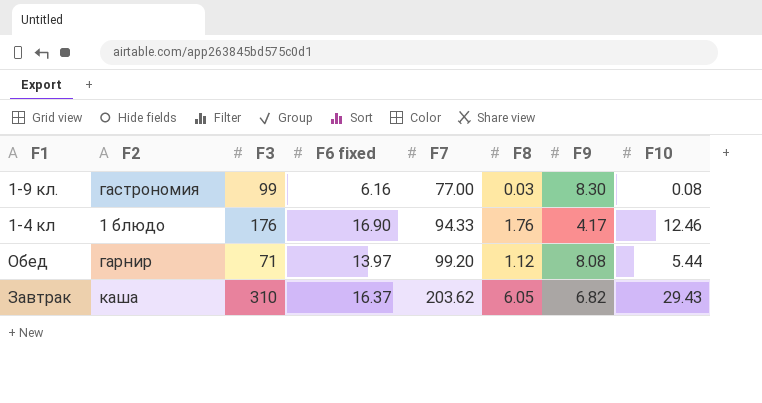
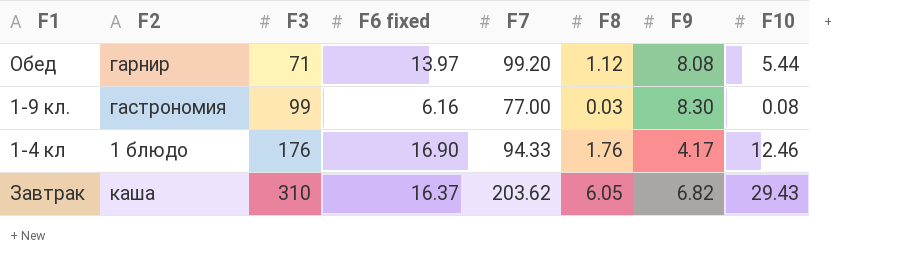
row order: F7 ascending -> F3 ascending

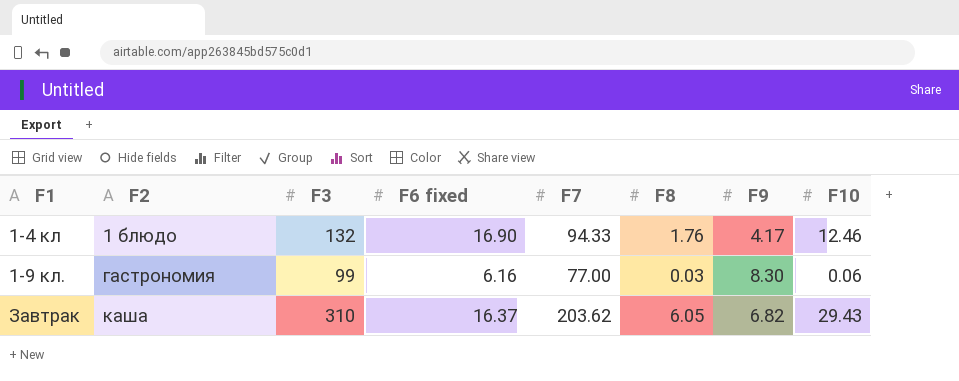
row order: F3 ascending -> F1 ascending
row Обед: гарнир | 71 | 13.97 | 99.20 | 1.12 | 8.08 | 5.44 -> none
1-4 кл | F3: 176 -> 132
1-9 кл. | F10: 0.08 -> 0.06

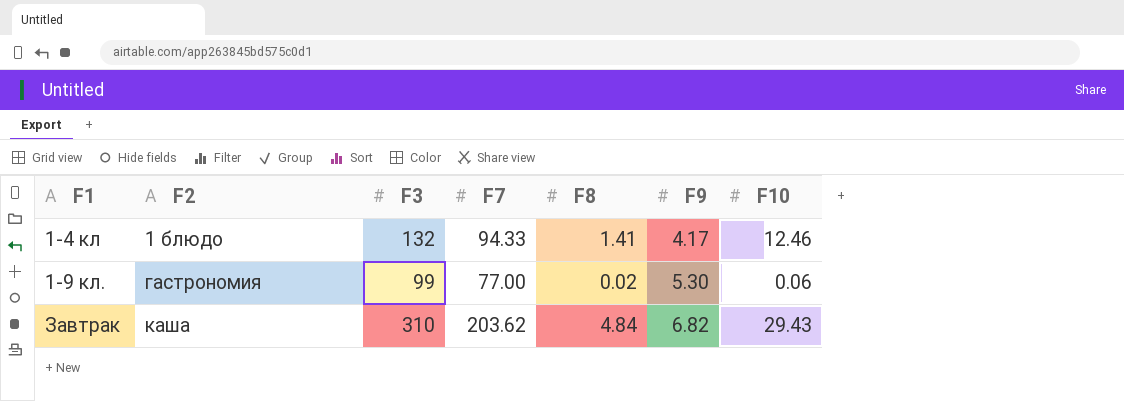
column F6 fixed | position: 4 -> none
1-4 кл | F8: 1.76 -> 1.41
1-9 кл. | F8: 0.03 -> 0.02
1-9 кл. | F9: 8.30 -> 5.30
Завтрак | F8: 6.05 -> 4.84

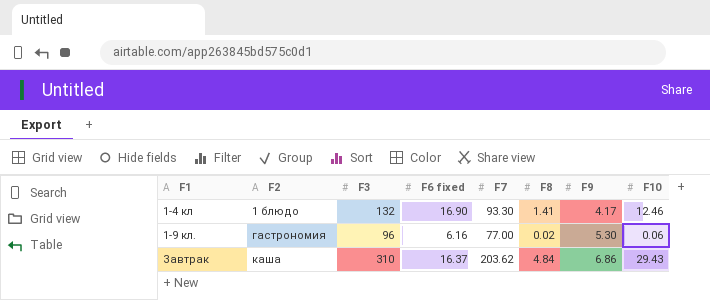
column F6 fixed | position: none -> 4
1-4 кл | F7: 94.33 -> 93.30
1-9 кл. | F3: 99 -> 96
Завтрак | F9: 6.82 -> 6.86

